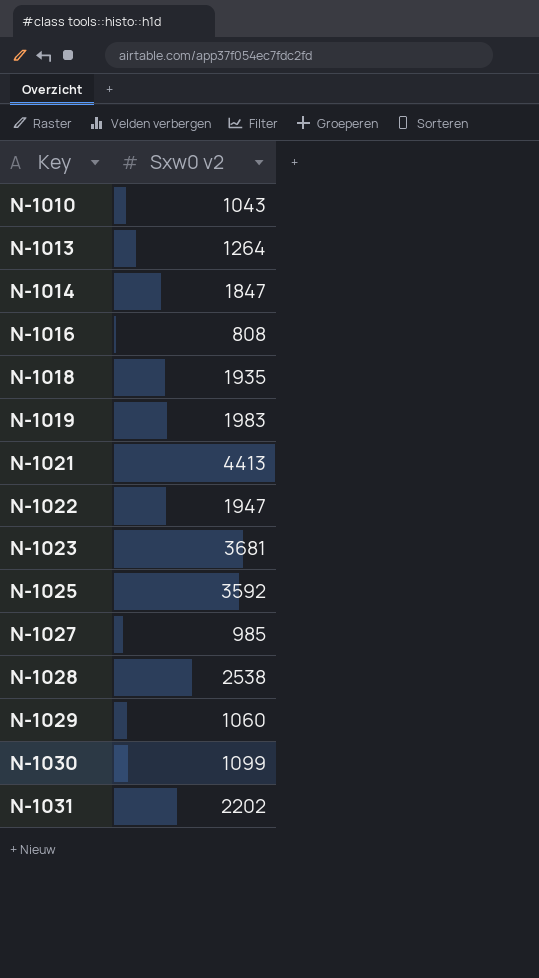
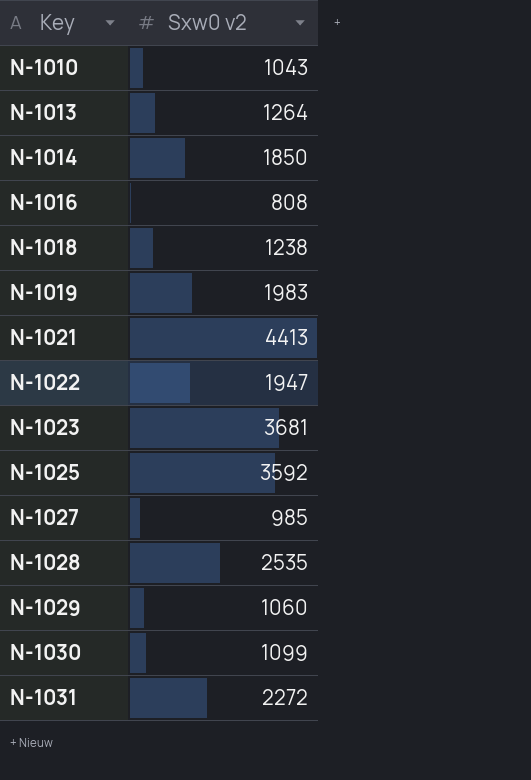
N-1014 | Sxw0 v2: 1847 -> 1850
N-1018 | Sxw0 v2: 1935 -> 1238
N-1028 | Sxw0 v2: 2538 -> 2535
N-1031 | Sxw0 v2: 2202 -> 2272

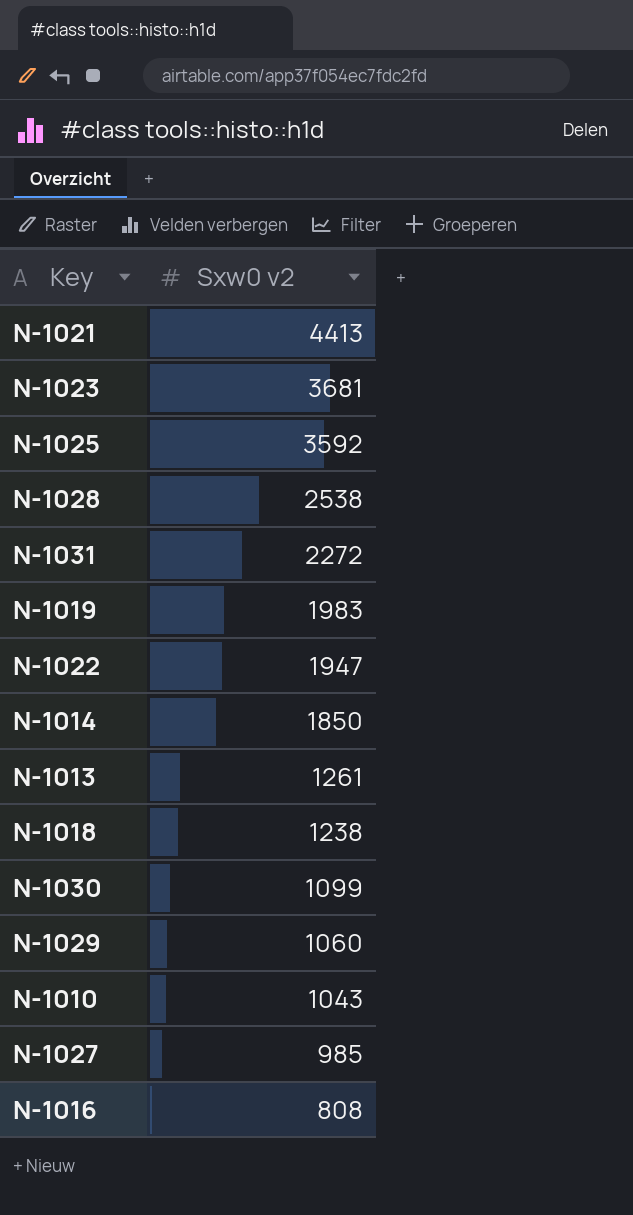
row order: Key ascending -> Sxw0 v2 descending
N-1028 | Sxw0 v2: 2535 -> 2538
N-1013 | Sxw0 v2: 1264 -> 1261

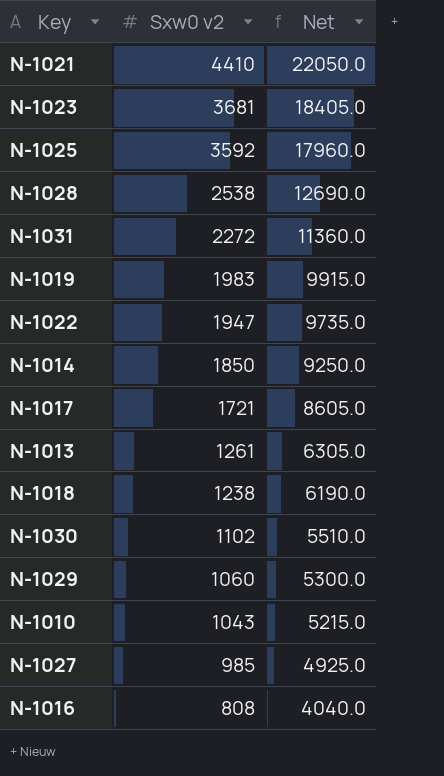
column Net | formula: none -> [Sxw0 v2] * 5
N-1021 | Sxw0 v2: 4413 -> 4410
row N-1017: none -> 1721 | 8605.0
N-1030 | Sxw0 v2: 1099 -> 1102

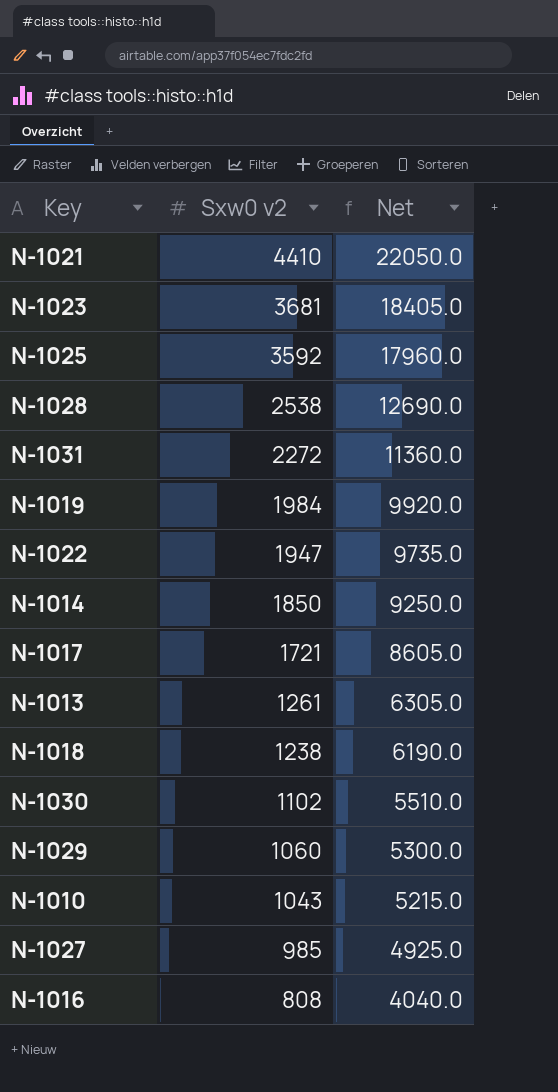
N-1019 | Sxw0 v2: 1983 -> 1984
N-1019 | Net: 9915.0 -> 9920.0

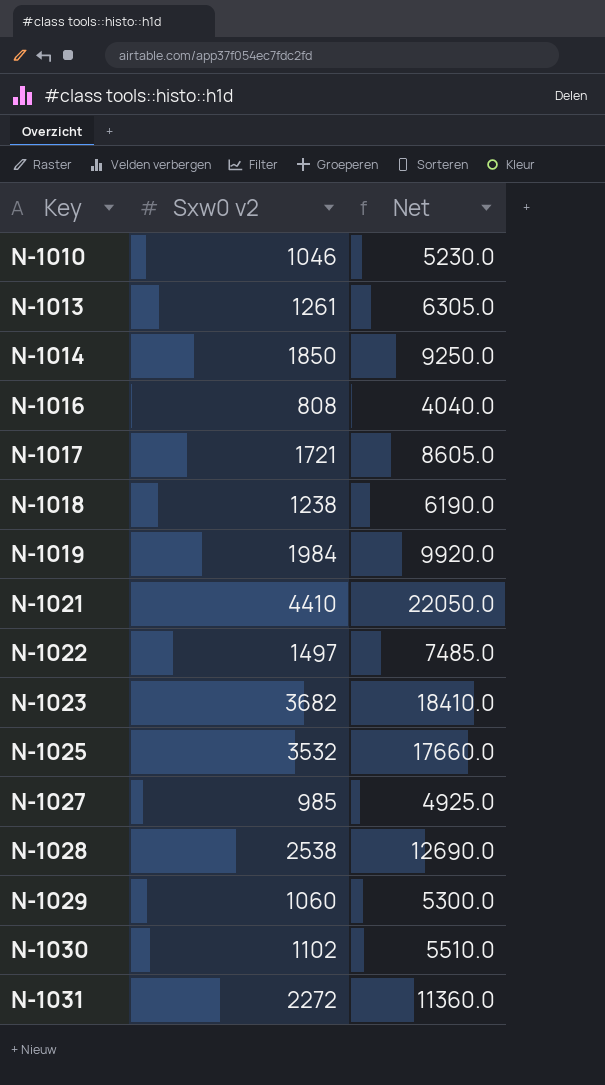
row order: Sxw0 v2 descending -> Key ascending
N-1010 | Sxw0 v2: 1043 -> 1046
N-1010 | Net: 5215.0 -> 5230.0
N-1022 | Sxw0 v2: 1947 -> 1497
N-1022 | Net: 9735.0 -> 7485.0
N-1023 | Sxw0 v2: 3681 -> 3682
N-1023 | Net: 18405.0 -> 18410.0
N-1025 | Sxw0 v2: 3592 -> 3532
N-1025 | Net: 17960.0 -> 17660.0

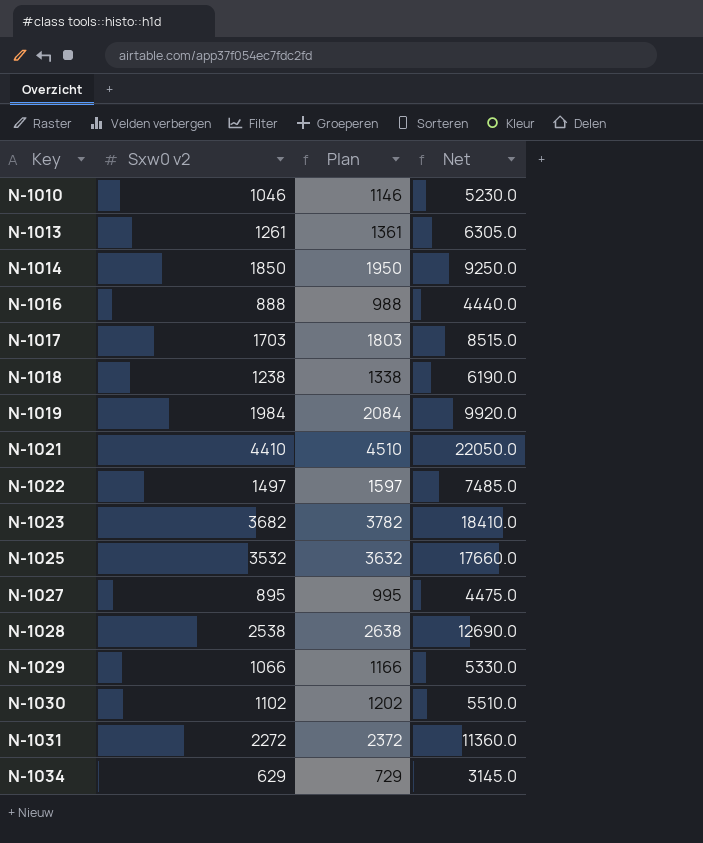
column Plan | formula: none -> [Sxw0 v2] + 100
N-1016 | Sxw0 v2: 808 -> 888
N-1016 | Net: 4040.0 -> 4440.0
N-1017 | Sxw0 v2: 1721 -> 1703
N-1017 | Net: 8605.0 -> 8515.0
N-1027 | Sxw0 v2: 985 -> 895
N-1027 | Net: 4925.0 -> 4475.0
N-1029 | Sxw0 v2: 1060 -> 1066
N-1029 | Net: 5300.0 -> 5330.0
row N-1034: none -> 629 | 729 | 3145.0

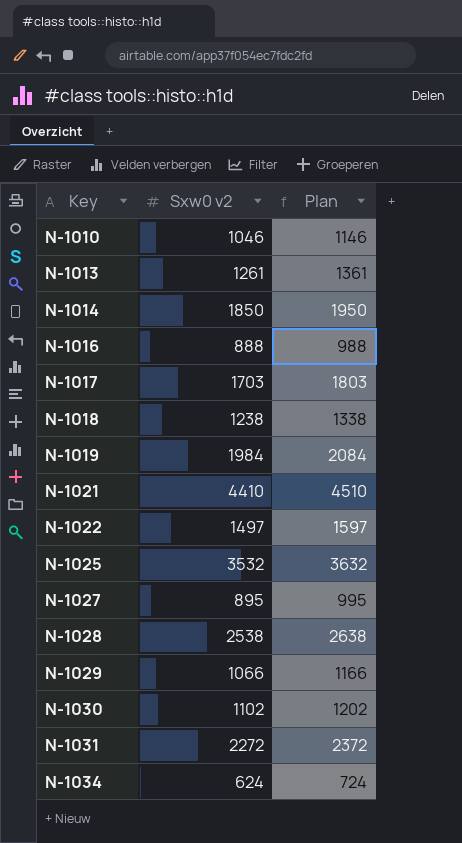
column Net | formula: [Sxw0 v2] * 5 -> none
row N-1023: 3682 | 3782 | 18410.0 -> none
N-1034 | Sxw0 v2: 629 -> 624
N-1034 | Plan: 729 -> 724

